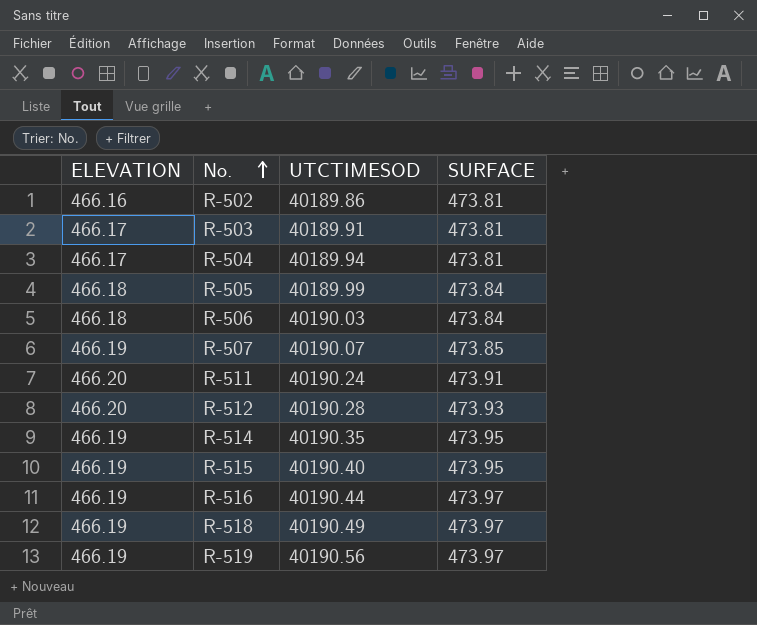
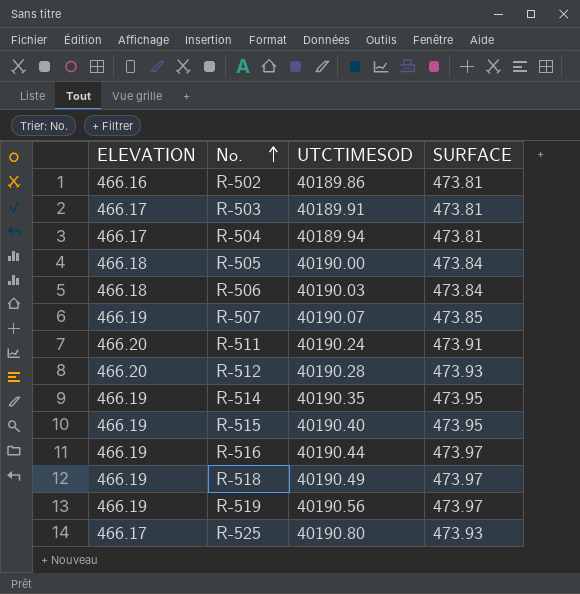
R-505 | UTCTIMESOD: 40189.99 -> 40190.00
row R-525: none -> 466.17 | 40190.80 | 473.93

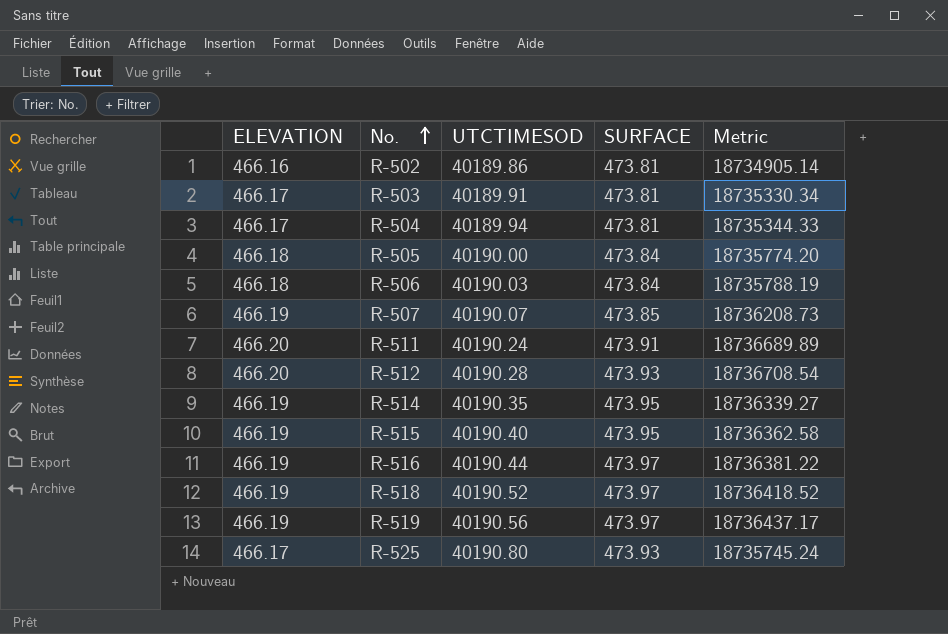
column Metric | formula: none -> [ELEVATION] * [UTCTIMESOD]
R-518 | UTCTIMESOD: 40190.49 -> 40190.52

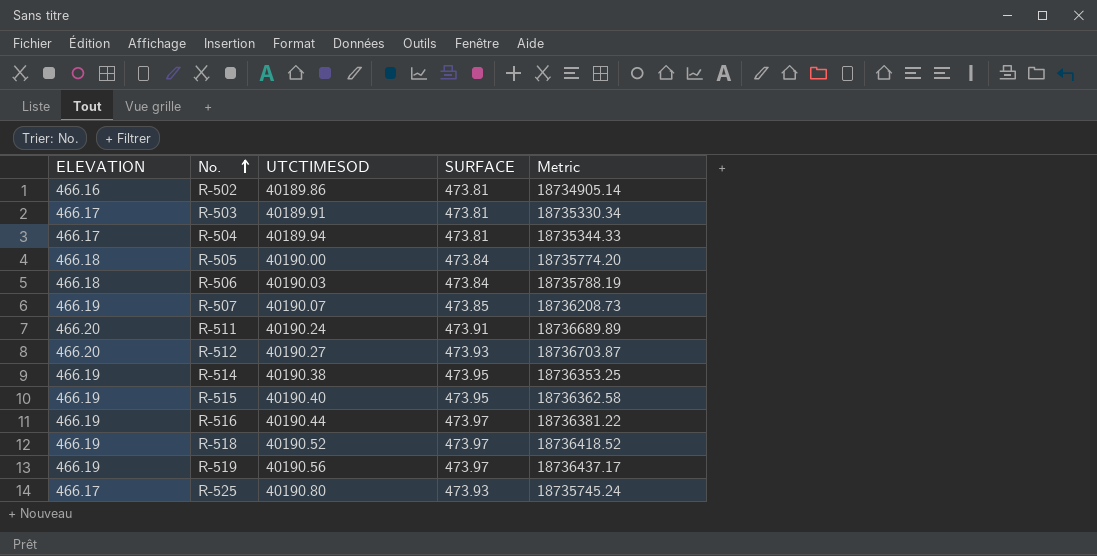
R-512 | UTCTIMESOD: 40190.28 -> 40190.27
R-512 | Metric: 18736708.54 -> 18736703.87
R-514 | UTCTIMESOD: 40190.35 -> 40190.38
R-514 | Metric: 18736339.27 -> 18736353.25

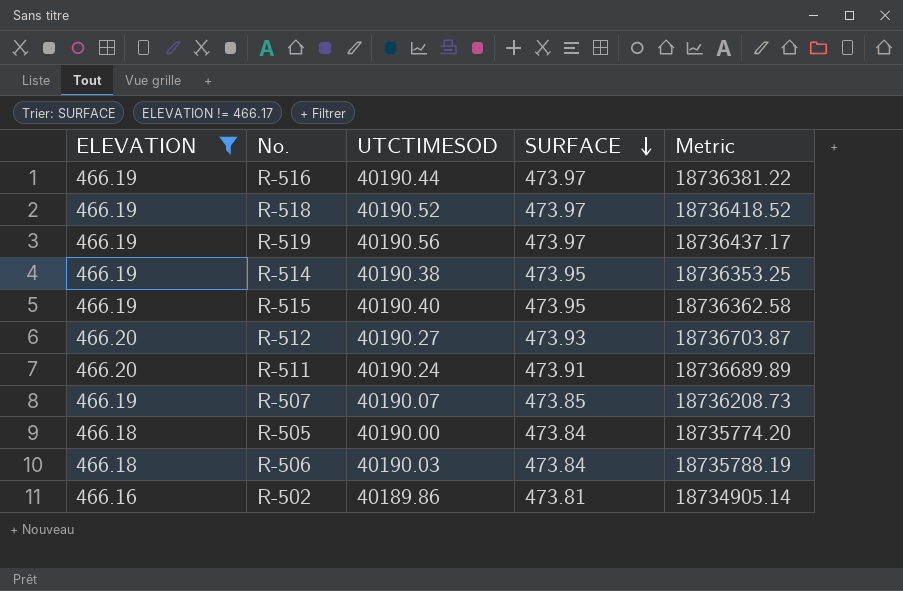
filter: none -> ELEVATION != 466.17
row order: No. ascending -> SURFACE descending

